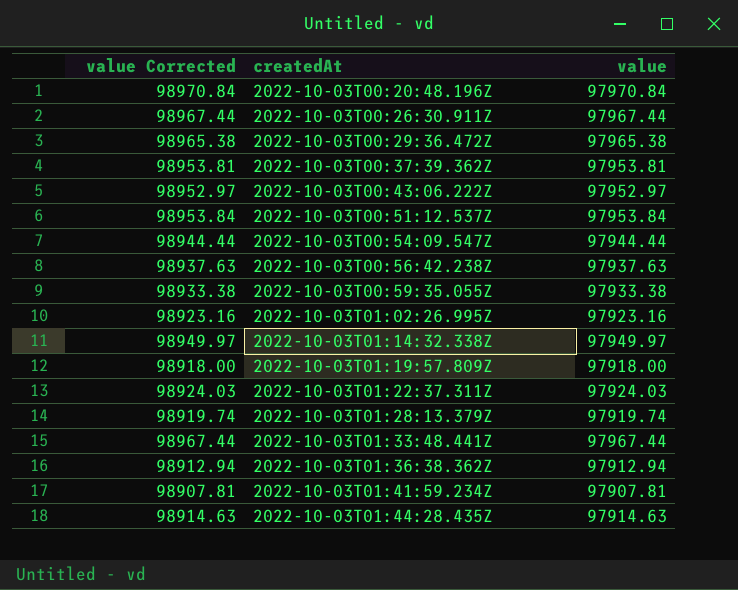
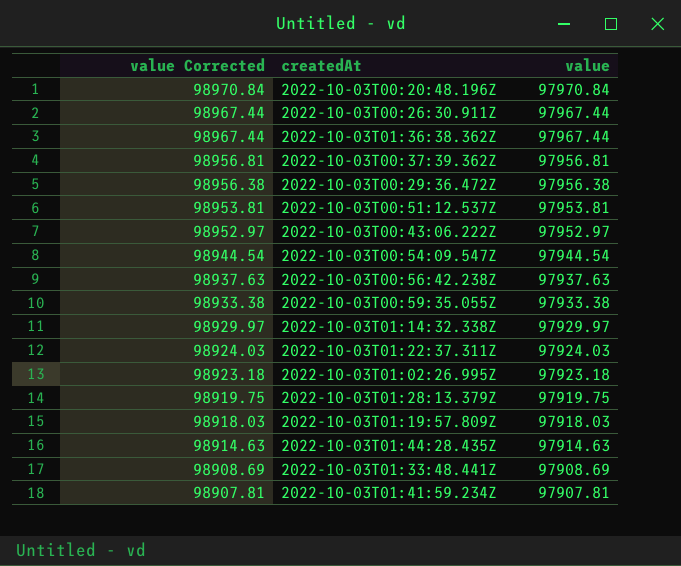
row order: createdAt ascending -> value Corrected descending
2022-10-03T01:36:38.362Z | value Corrected: 98912.94 -> 98967.44
2022-10-03T01:36:38.362Z | value: 97912.94 -> 97967.44
2022-10-03T00:37:39.362Z | value Corrected: 98953.81 -> 98956.81
2022-10-03T00:37:39.362Z | value: 97953.81 -> 97956.81
2022-10-03T00:29:36.472Z | value Corrected: 98965.38 -> 98956.38
2022-10-03T00:29:36.472Z | value: 97965.38 -> 97956.38
2022-10-03T00:51:12.537Z | value Corrected: 98953.84 -> 98953.81
2022-10-03T00:51:12.537Z | value: 97953.84 -> 97953.81
2022-10-03T00:54:09.547Z | value Corrected: 98944.44 -> 98944.54
2022-10-03T00:54:09.547Z | value: 97944.44 -> 97944.54
2022-10-03T01:14:32.338Z | value Corrected: 98949.97 -> 98929.97
2022-10-03T01:14:32.338Z | value: 97949.97 -> 97929.97
2022-10-03T01:02:26.995Z | value Corrected: 98923.16 -> 98923.18
2022-10-03T01:02:26.995Z | value: 97923.16 -> 97923.18
2022-10-03T01:28:13.379Z | value Corrected: 98919.74 -> 98919.75
2022-10-03T01:28:13.379Z | value: 97919.74 -> 97919.75
2022-10-03T01:19:57.809Z | value Corrected: 98918.00 -> 98918.03
2022-10-03T01:19:57.809Z | value: 97918.00 -> 97918.03
2022-10-03T01:33:48.441Z | value Corrected: 98967.44 -> 98908.69
2022-10-03T01:33:48.441Z | value: 97967.44 -> 97908.69

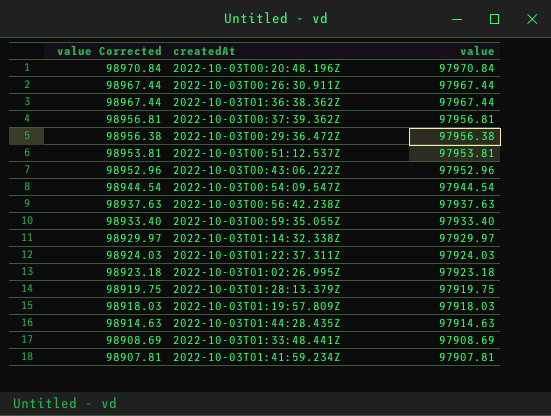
2022-10-03T00:43:06.222Z | value Corrected: 98952.97 -> 98952.96
2022-10-03T00:43:06.222Z | value: 97952.97 -> 97952.96
2022-10-03T00:59:35.055Z | value Corrected: 98933.38 -> 98933.40
2022-10-03T00:59:35.055Z | value: 97933.38 -> 97933.40

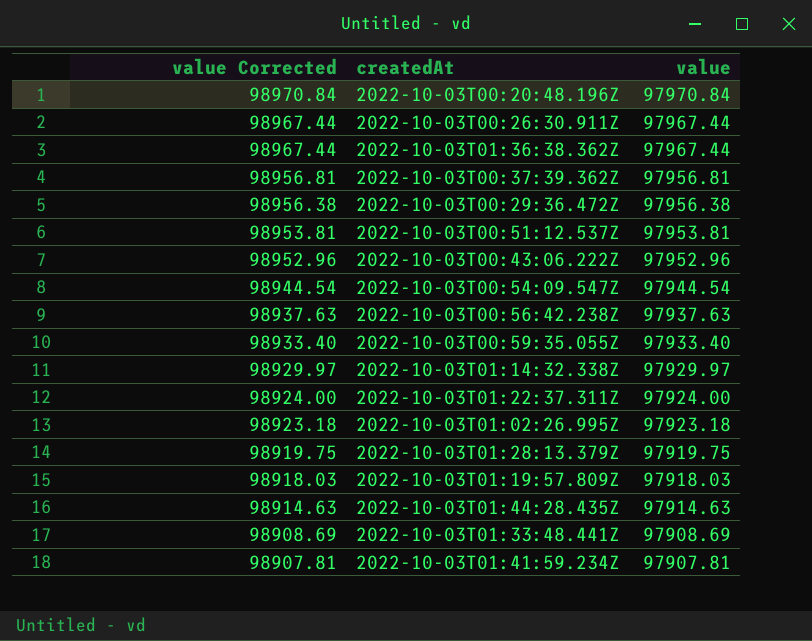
2022-10-03T01:22:37.311Z | value Corrected: 98924.03 -> 98924.00
2022-10-03T01:22:37.311Z | value: 97924.03 -> 97924.00

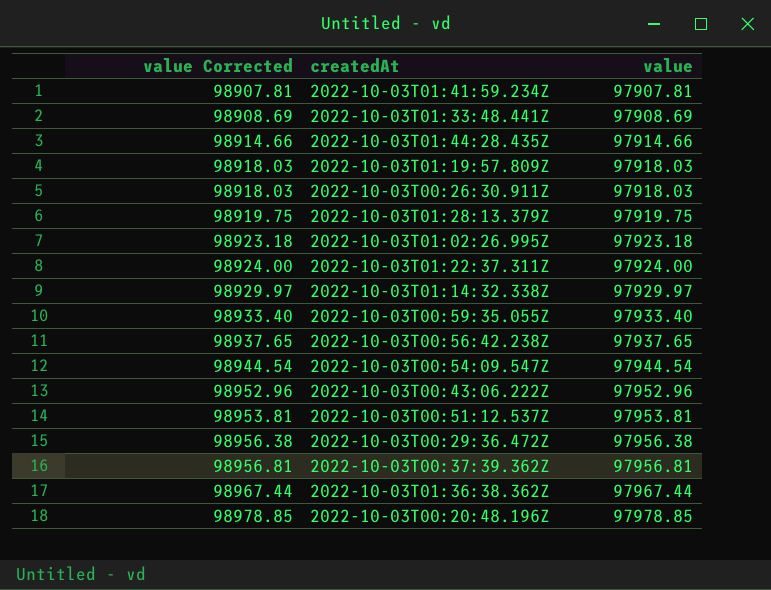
row order: value Corrected descending -> value Corrected ascending
2022-10-03T01:44:28.435Z | value Corrected: 98914.63 -> 98914.66
2022-10-03T01:44:28.435Z | value: 97914.63 -> 97914.66
2022-10-03T00:26:30.911Z | value Corrected: 98967.44 -> 98918.03
2022-10-03T00:26:30.911Z | value: 97967.44 -> 97918.03
2022-10-03T00:56:42.238Z | value Corrected: 98937.63 -> 98937.65
2022-10-03T00:56:42.238Z | value: 97937.63 -> 97937.65
2022-10-03T00:20:48.196Z | value Corrected: 98970.84 -> 98978.85
2022-10-03T00:20:48.196Z | value: 97970.84 -> 97978.85

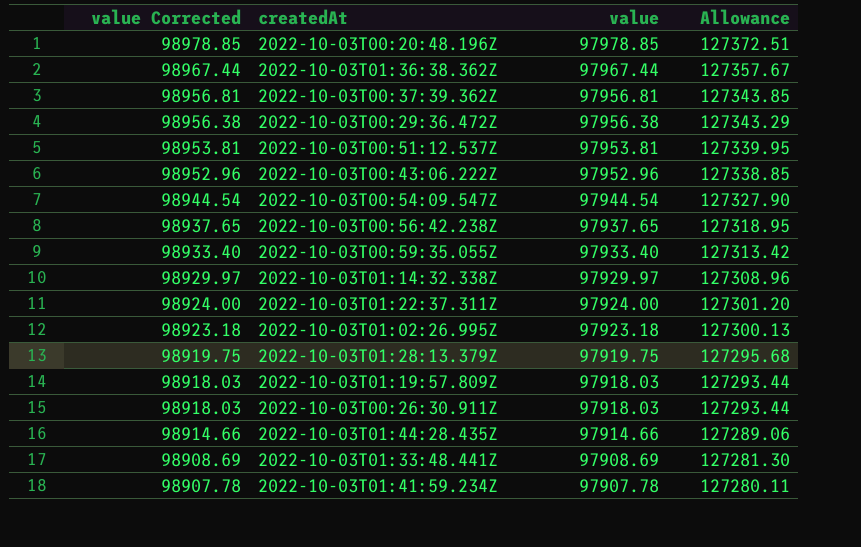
row order: value Corrected ascending -> value Corrected descending
column Allowance | formula: none -> [value] * 1.3
2022-10-03T01:41:59.234Z | value Corrected: 98907.81 -> 98907.78
2022-10-03T01:41:59.234Z | value: 97907.81 -> 97907.78

